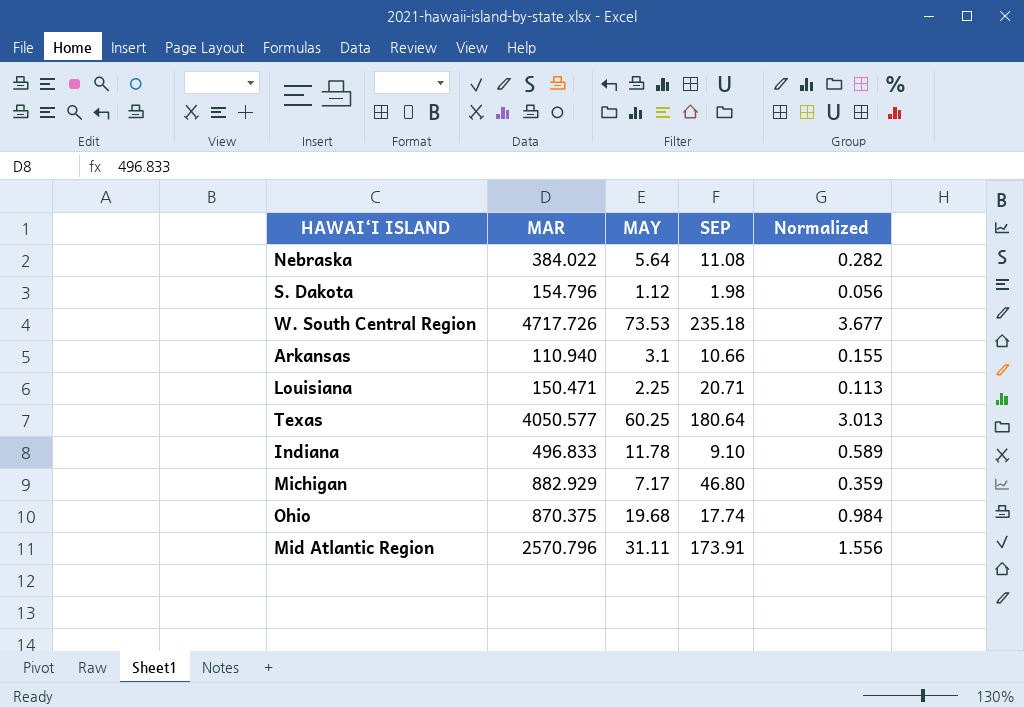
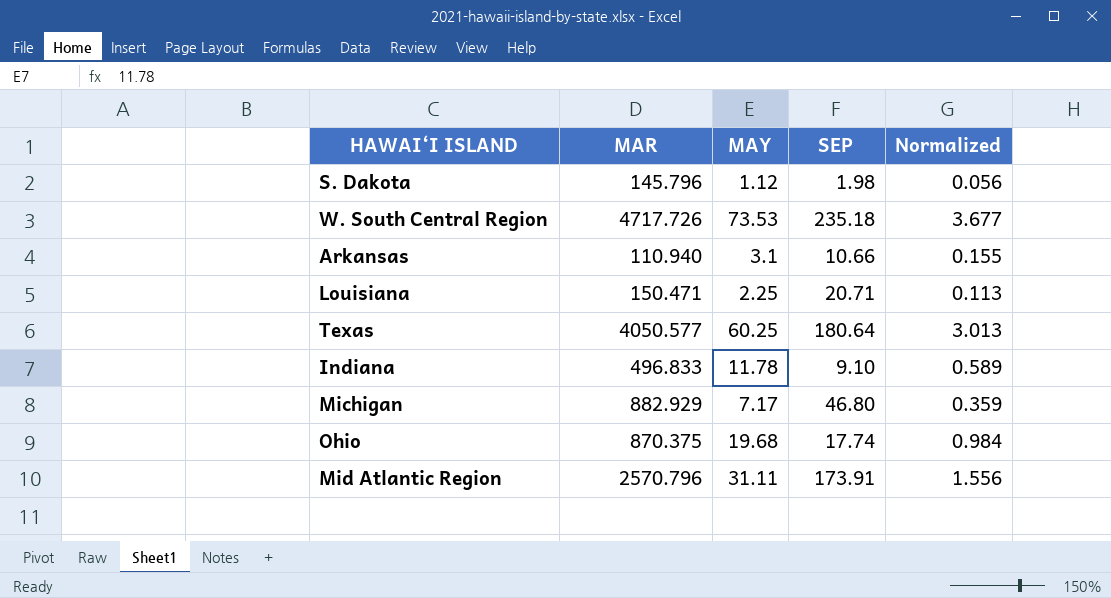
row Nebraska: 384.022 | 5.64 | 11.08 | 0.282 -> none
S. Dakota | MAR: 154.796 -> 145.796

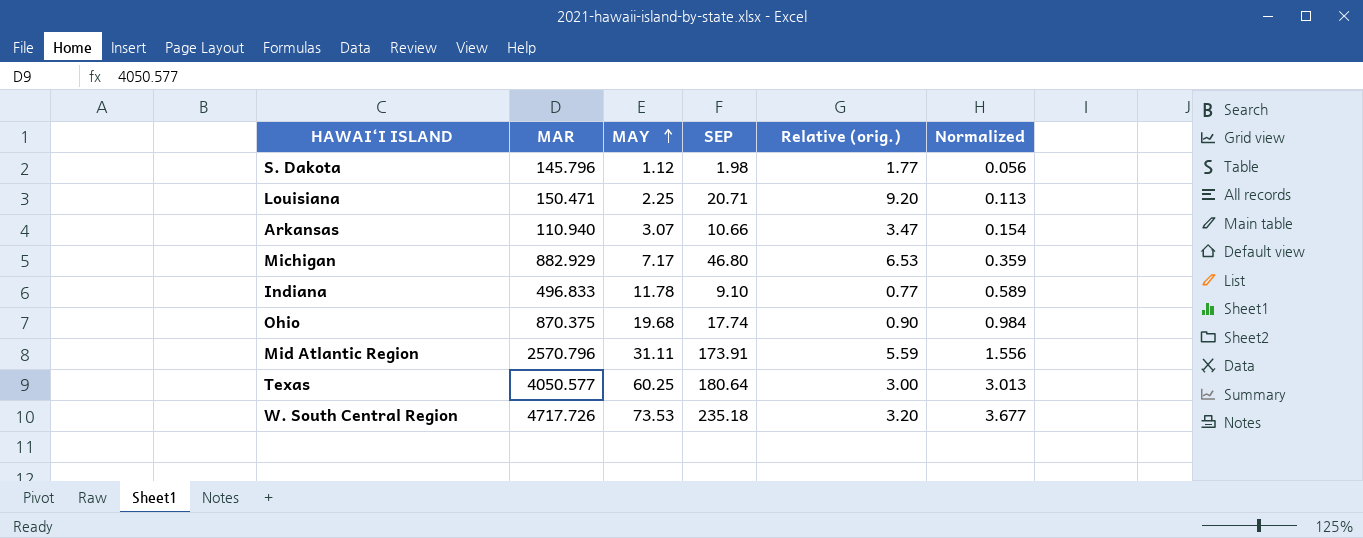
row order: none -> MAY ascending
column Relative (orig.) | formula: none -> [SEP] / [MAY]
Arkansas | MAY: 3.1 -> 3.07
Arkansas | Normalized: 0.155 -> 0.154

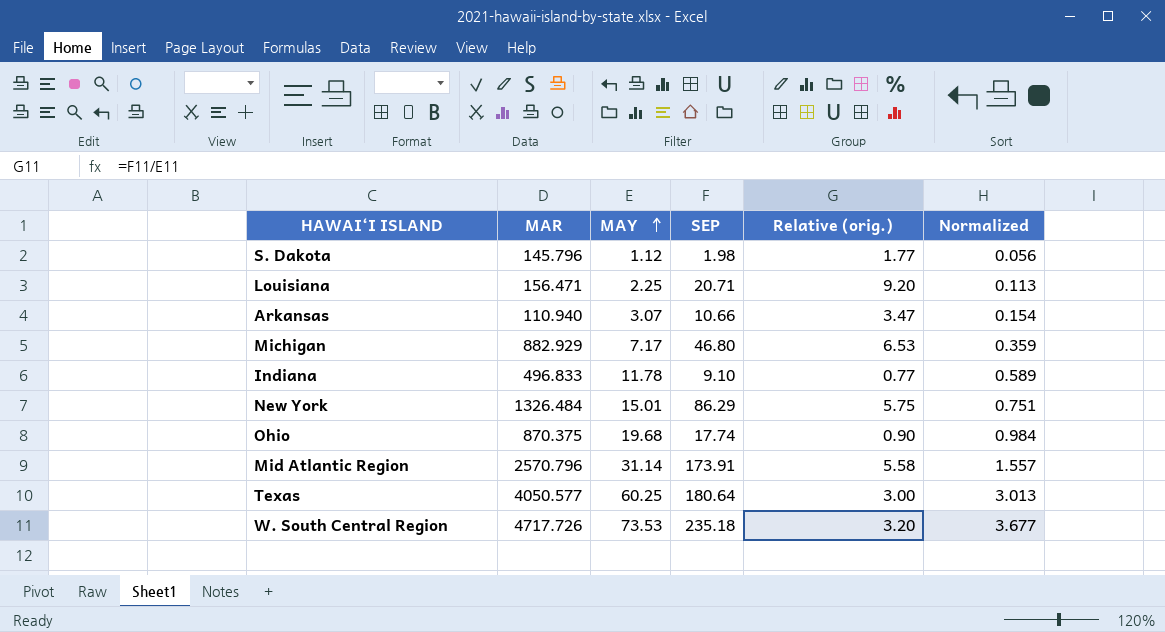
Louisiana | MAR: 150.471 -> 156.471
row New York: none -> 1326.484 | 15.01 | 86.29 | 5.75 | 0.751
Mid Atlantic Region | MAY: 31.11 -> 31.14
Mid Atlantic Region | Relative (orig.): 5.59 -> 5.58
Mid Atlantic Region | Normalized: 1.556 -> 1.557

